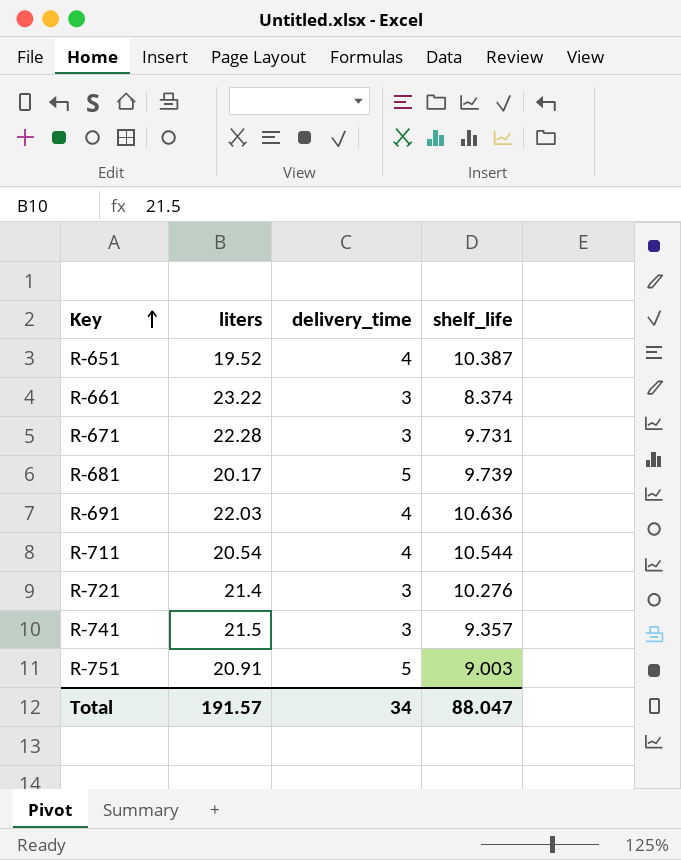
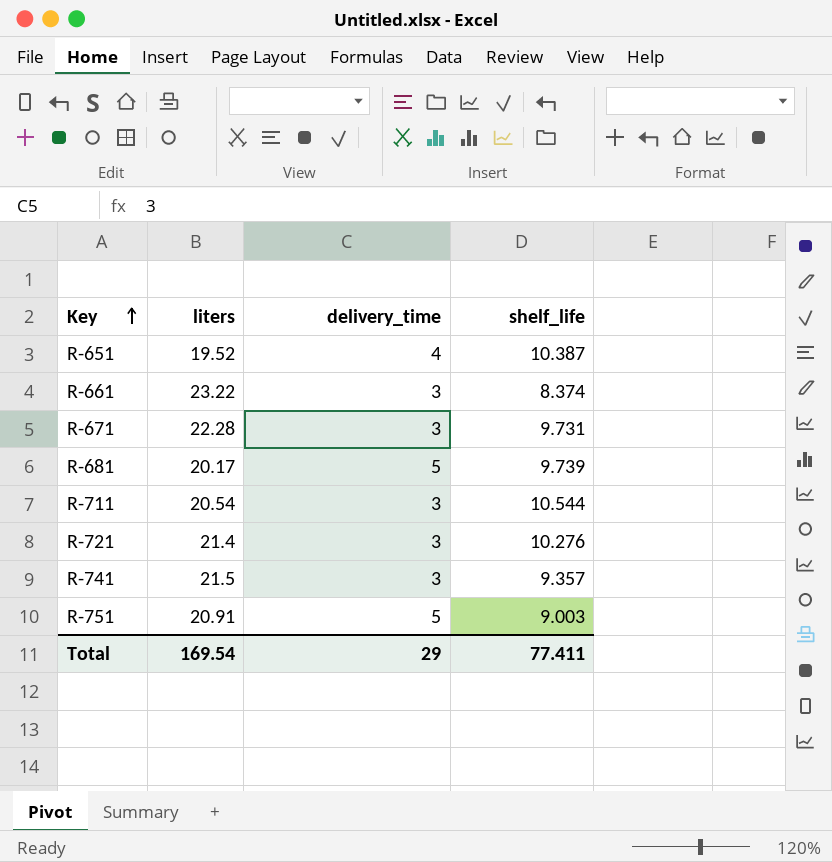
row R-691: 22.03 | 4 | 10.636 -> none
R-711 | delivery_time: 4 -> 3
Total | liters: 191.57 -> 169.54
Total | delivery_time: 34 -> 29
Total | shelf_life: 88.047 -> 77.411

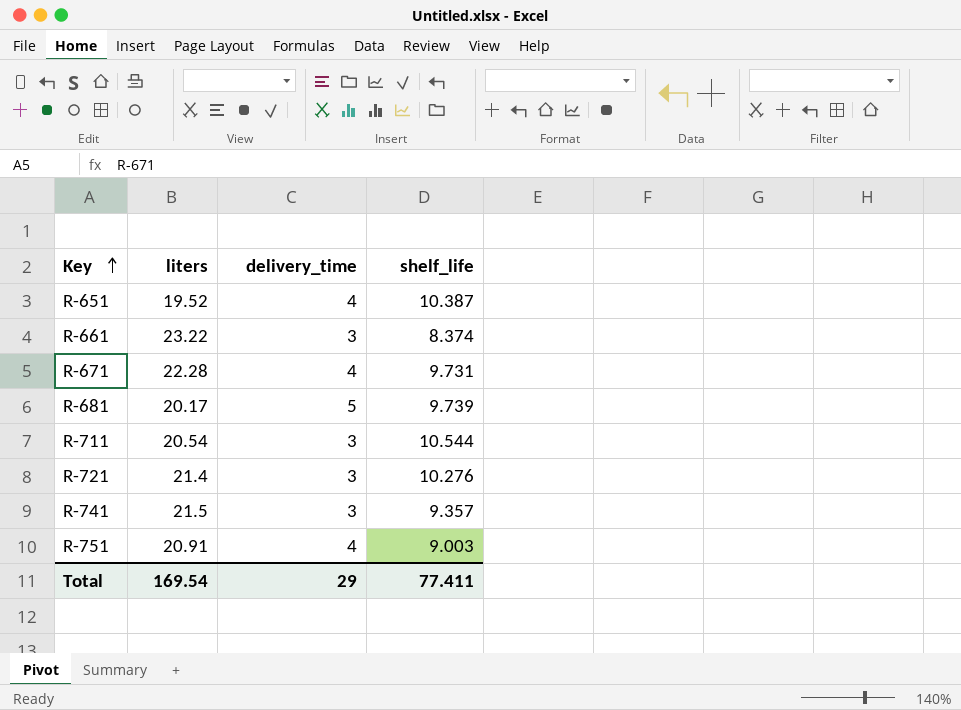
R-671 | delivery_time: 3 -> 4
R-751 | delivery_time: 5 -> 4

